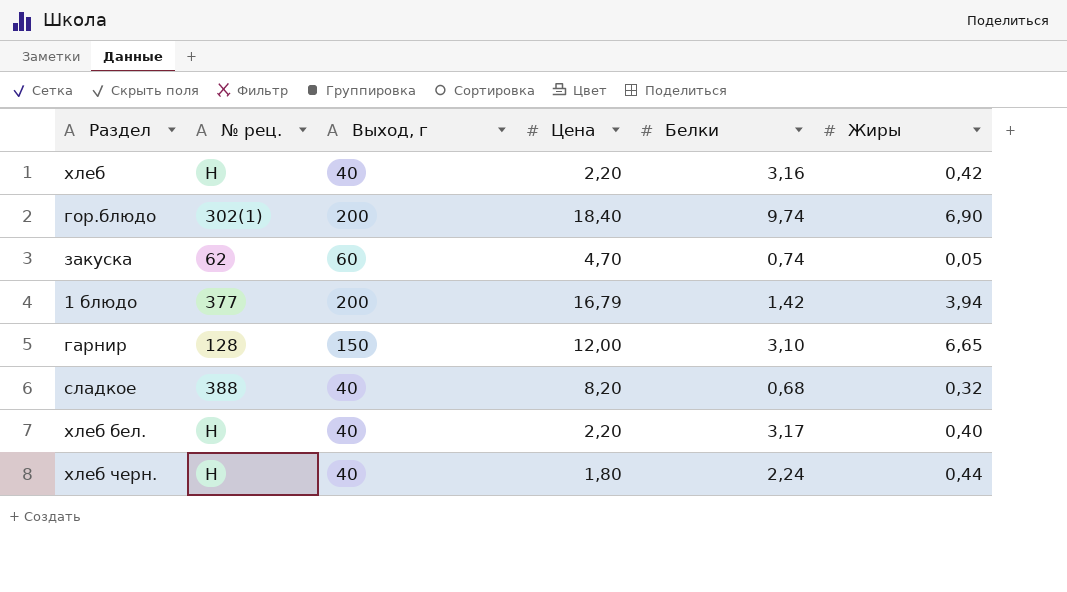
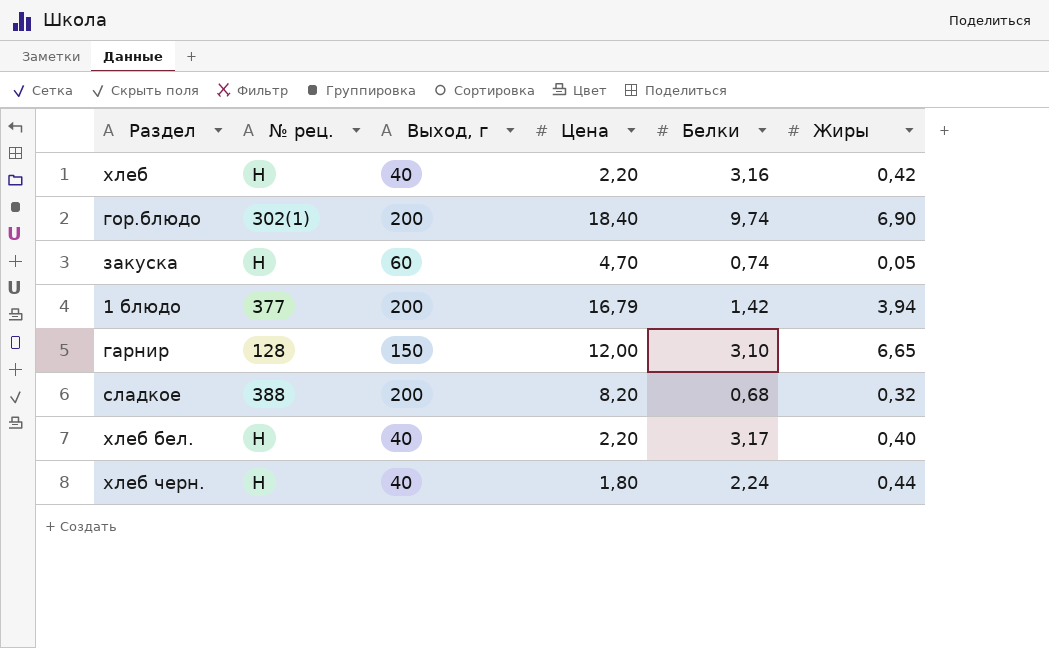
закуска | № рец.: 62 -> Н
сладкое | Выход, г: 40 -> 200

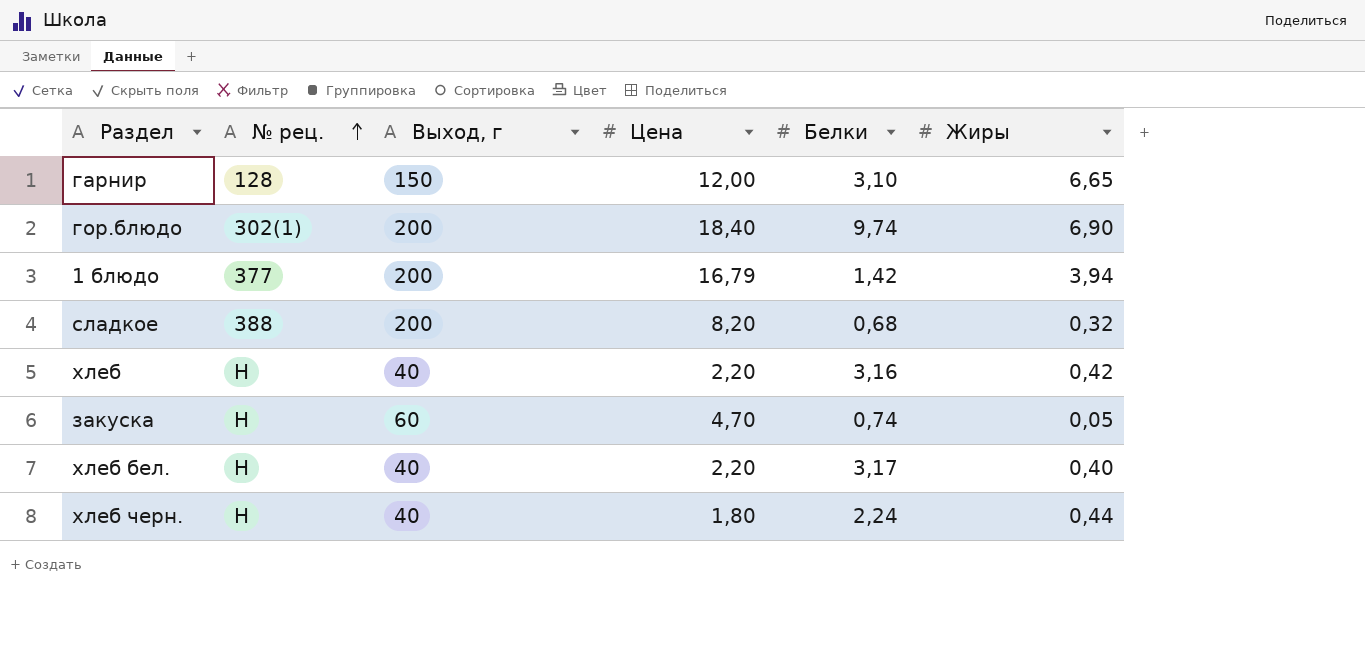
row order: none -> № рец. ascending

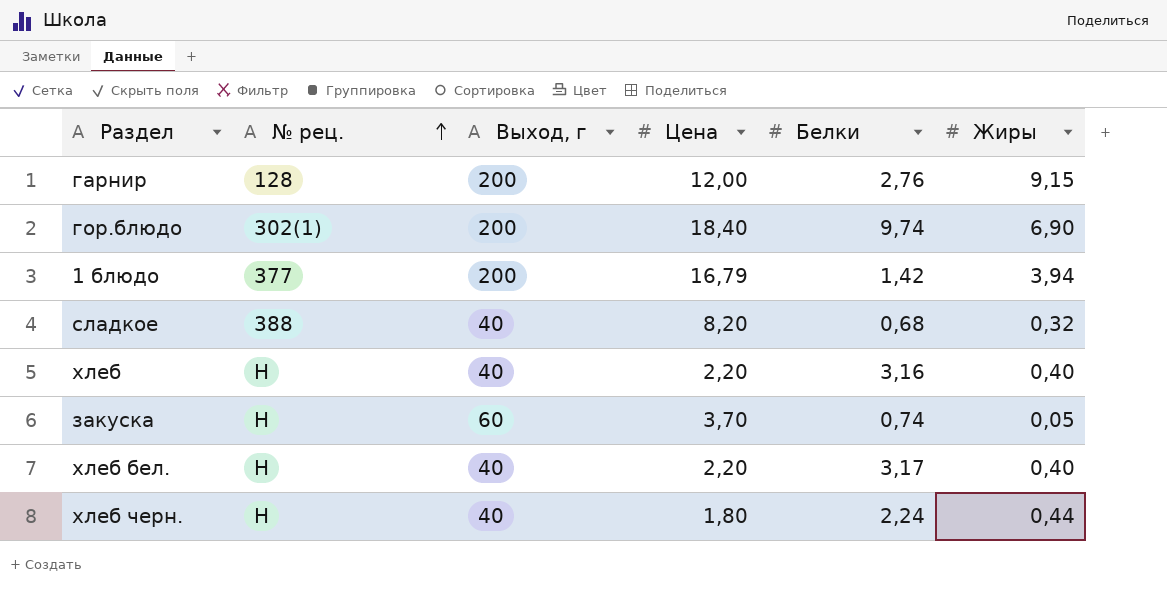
гарнир | Выход, г: 150 -> 200
гарнир | Белки: 3,10 -> 2,76
гарнир | Жиры: 6,65 -> 9,15
сладкое | Выход, г: 200 -> 40
хлеб | Жиры: 0,42 -> 0,40
закуска | Цена: 4,70 -> 3,70

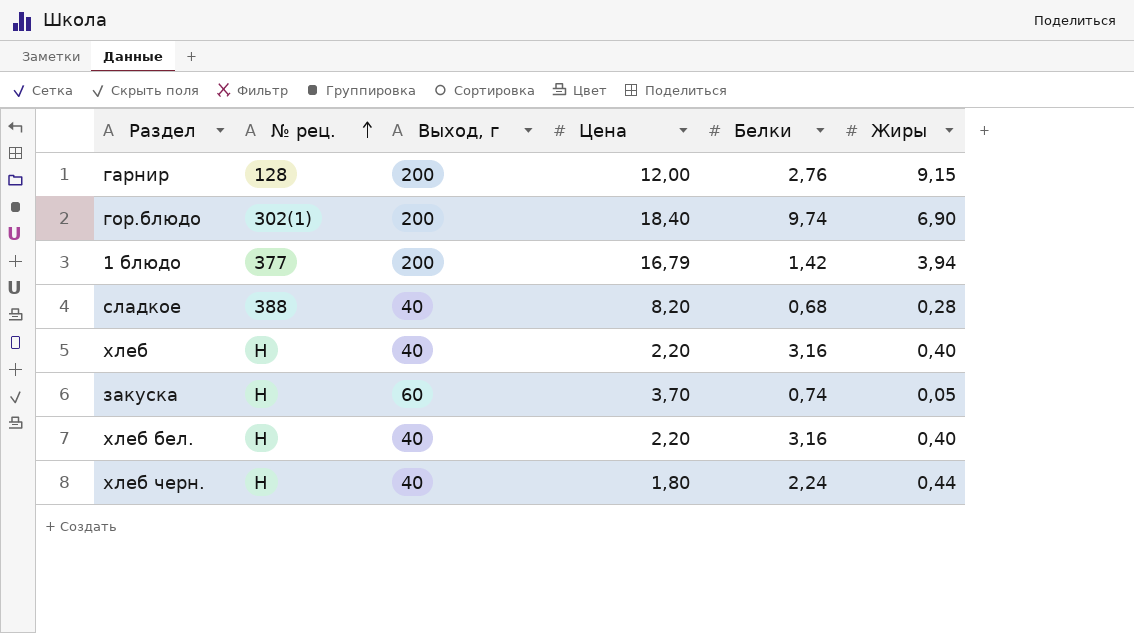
сладкое | Жиры: 0,32 -> 0,28
хлеб бел. | Белки: 3,17 -> 3,16

